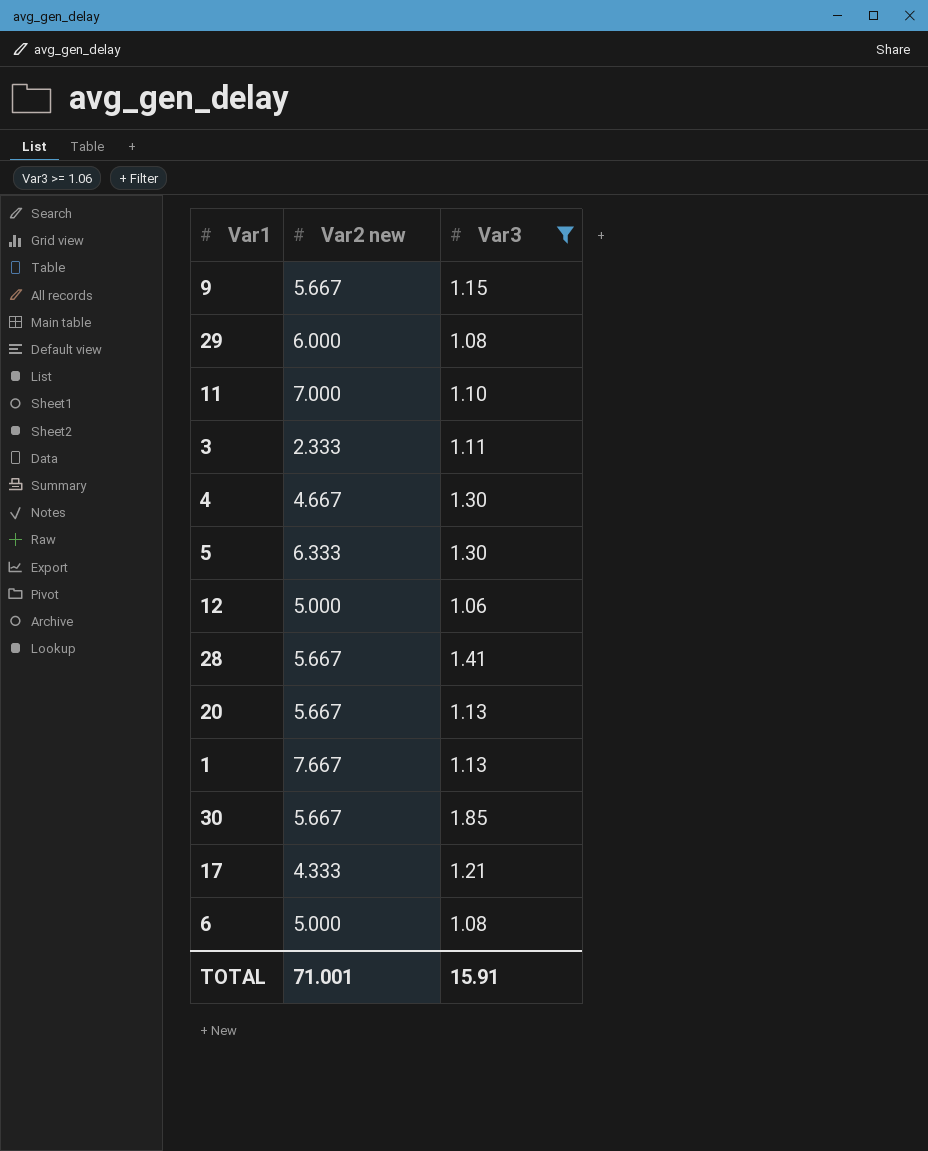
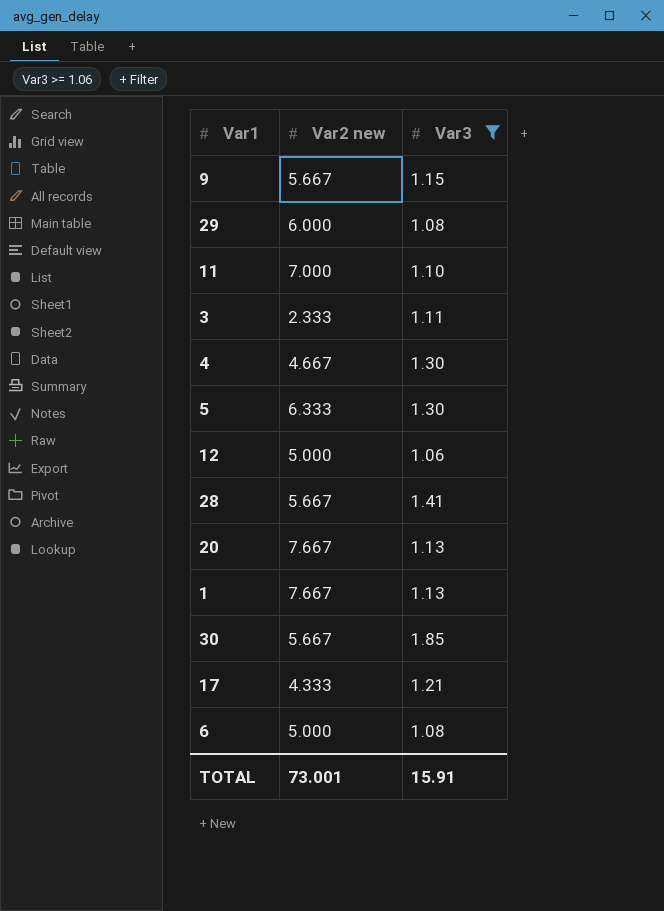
20 | Var2 new: 5.667 -> 7.667
TOTAL | Var2 new: 71.001 -> 73.001

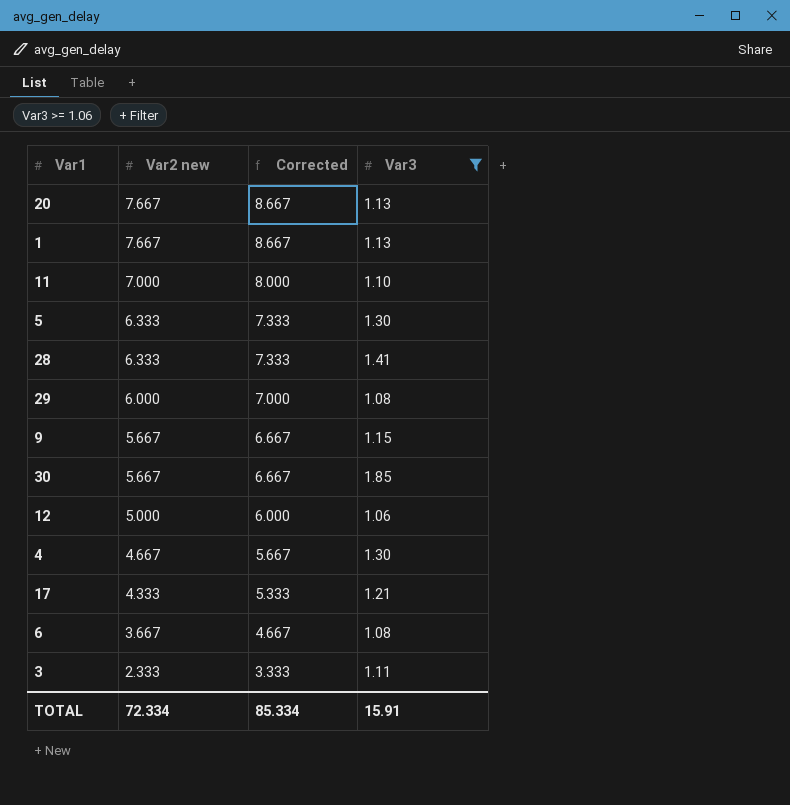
row order: none -> Var2 new descending
column Corrected | formula: none -> [Var2 new] + 1
28 | Var2 new: 5.667 -> 6.333
6 | Var2 new: 5.000 -> 3.667
TOTAL | Var2 new: 73.001 -> 72.334

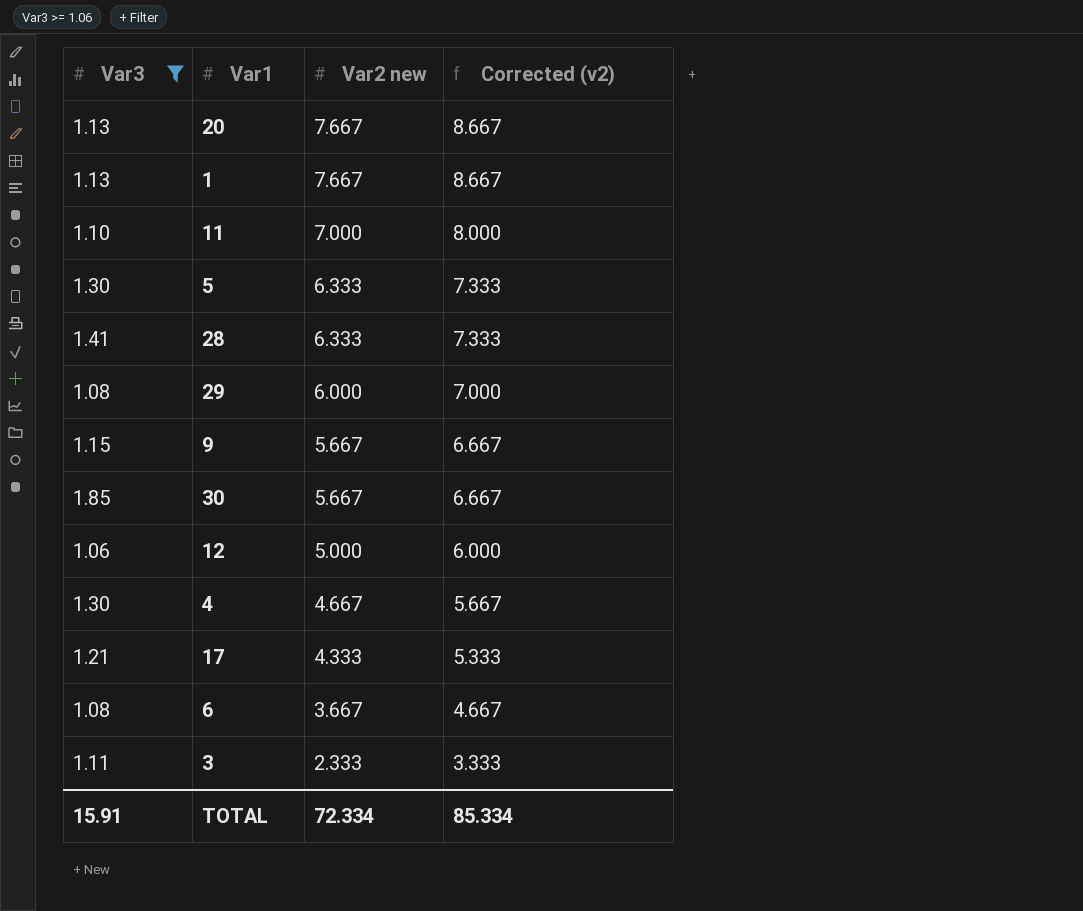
column Var3 | position: 4 -> 1
column name: Corrected -> Corrected (v2)

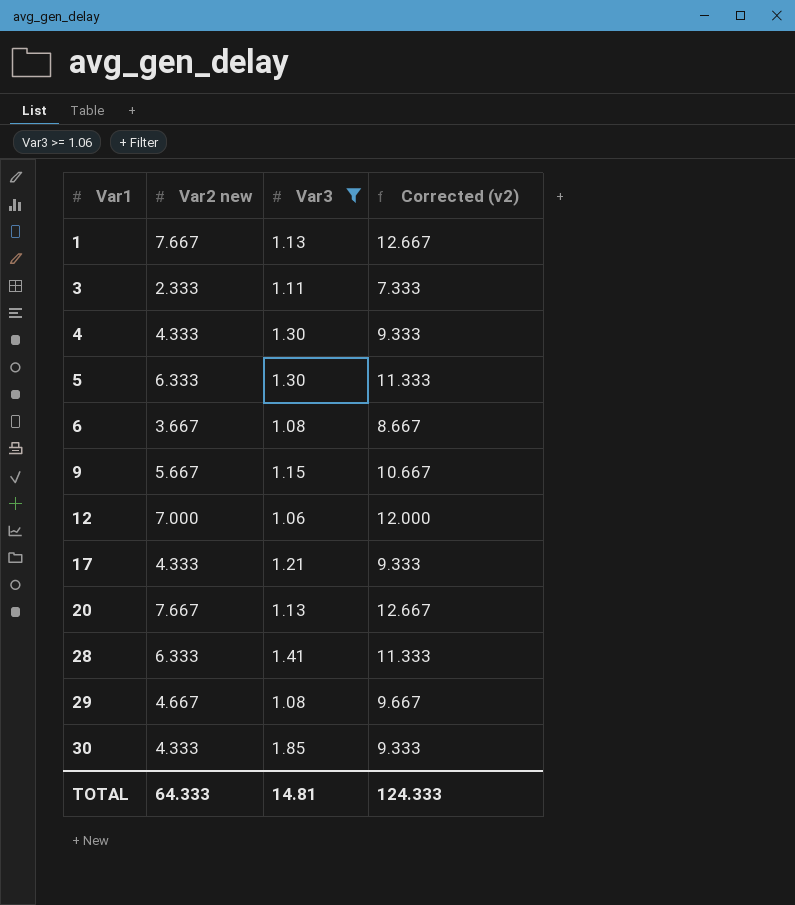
row order: Var2 new descending -> Var1 ascending
column Var3 | position: 1 -> 3
column Corrected (v2) | formula: [Var2 new] + 1 -> [Var2 new] + 5
row 11: 1.10 | 7.000 | 8.000 -> none
4 | Var2 new: 4.667 -> 4.333
12 | Var2 new: 5.000 -> 7.000
29 | Var2 new: 6.000 -> 4.667
30 | Var2 new: 5.667 -> 4.333
TOTAL | Var2 new: 72.334 -> 64.333
TOTAL | Var3: 15.91 -> 14.81
TOTAL | Corrected (v2): 85.334 -> 124.333

